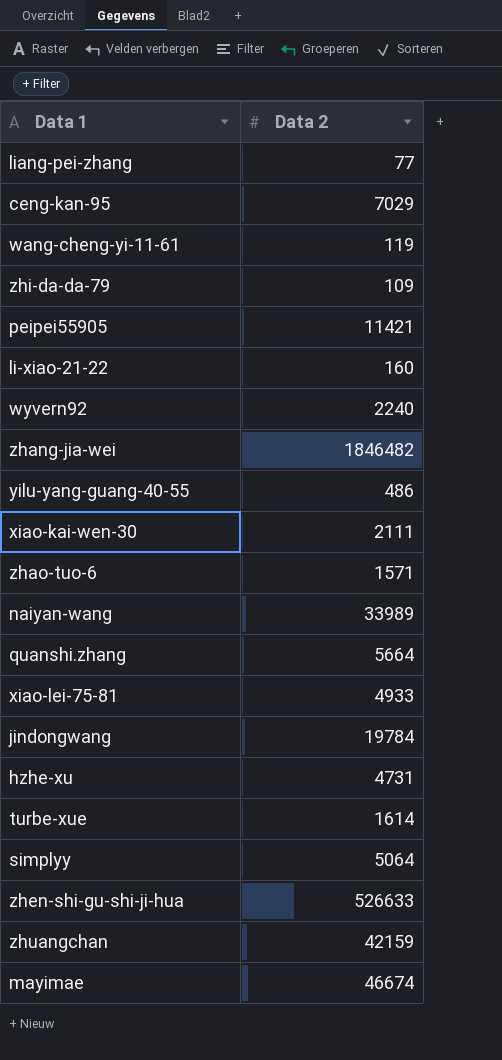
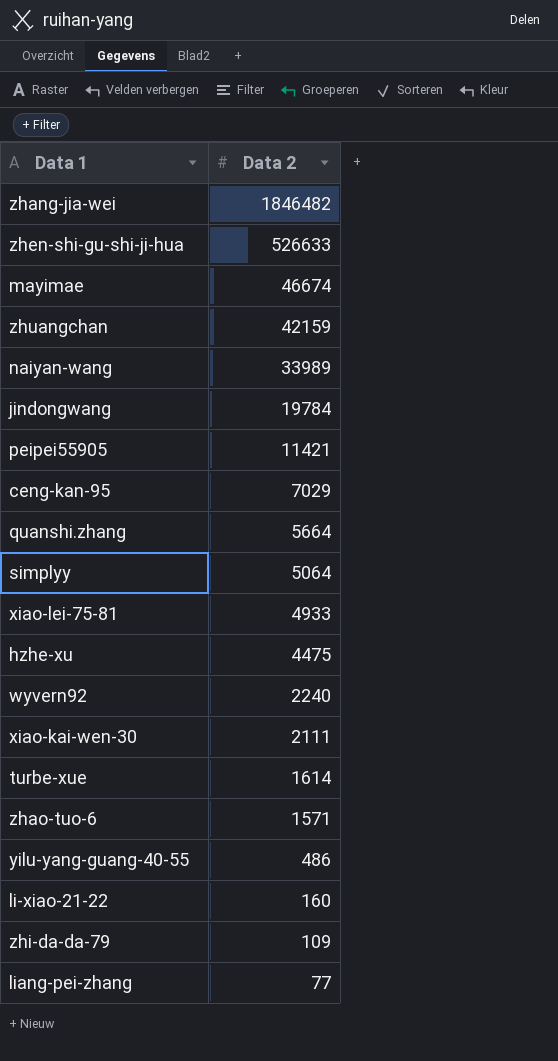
row order: none -> Data 2 descending
row wang-cheng-yi-11-61: 119 -> none
hzhe-xu | Data 2: 4731 -> 4475

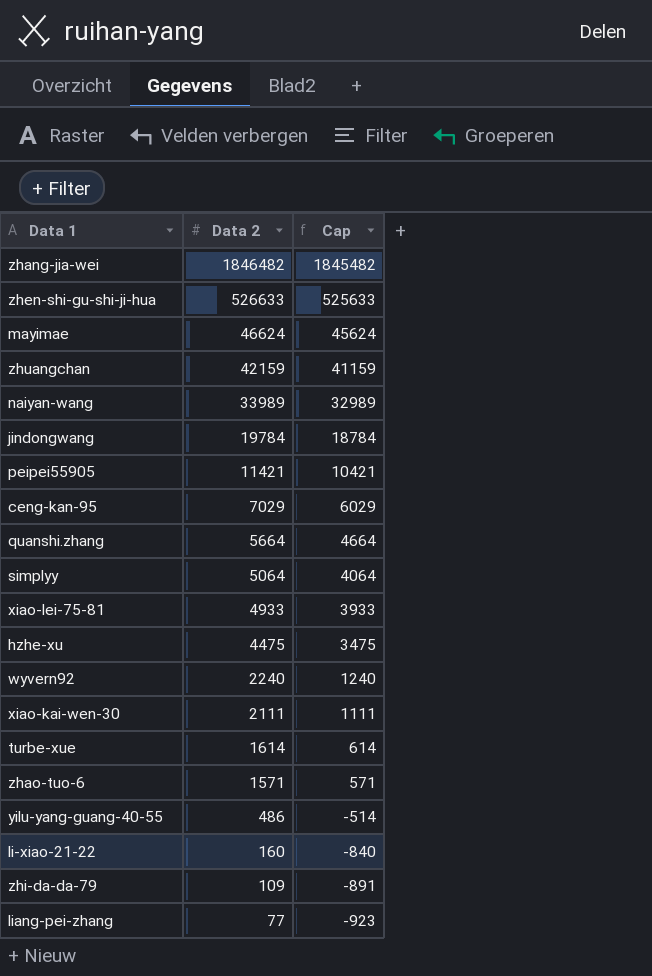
column Cap | formula: none -> [Data 2] - 1000
mayimae | Data 2: 46674 -> 46624

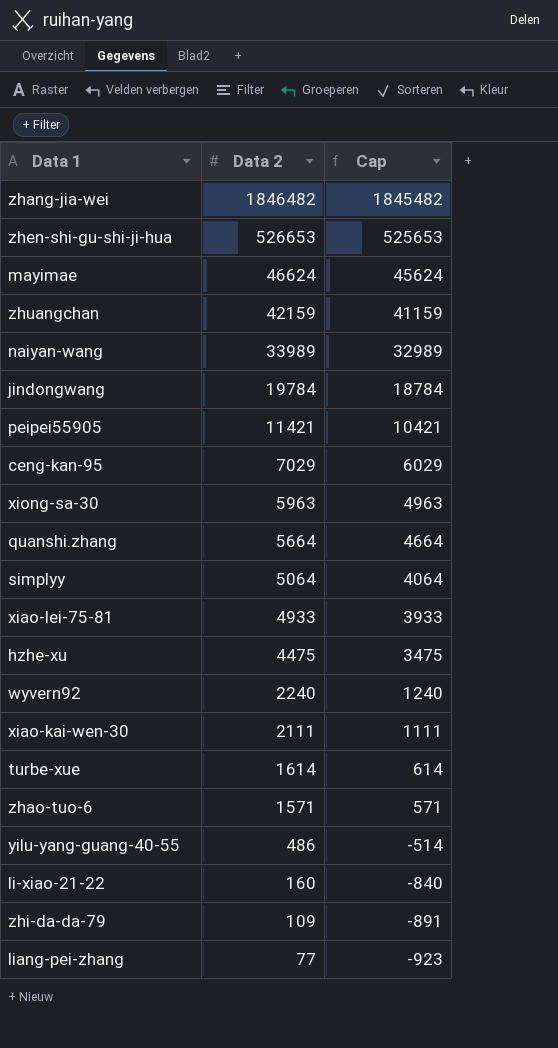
zhen-shi-gu-shi-ji-hua | Data 2: 526633 -> 526653
zhen-shi-gu-shi-ji-hua | Cap: 525633 -> 525653
row xiong-sa-30: none -> 5963 | 4963

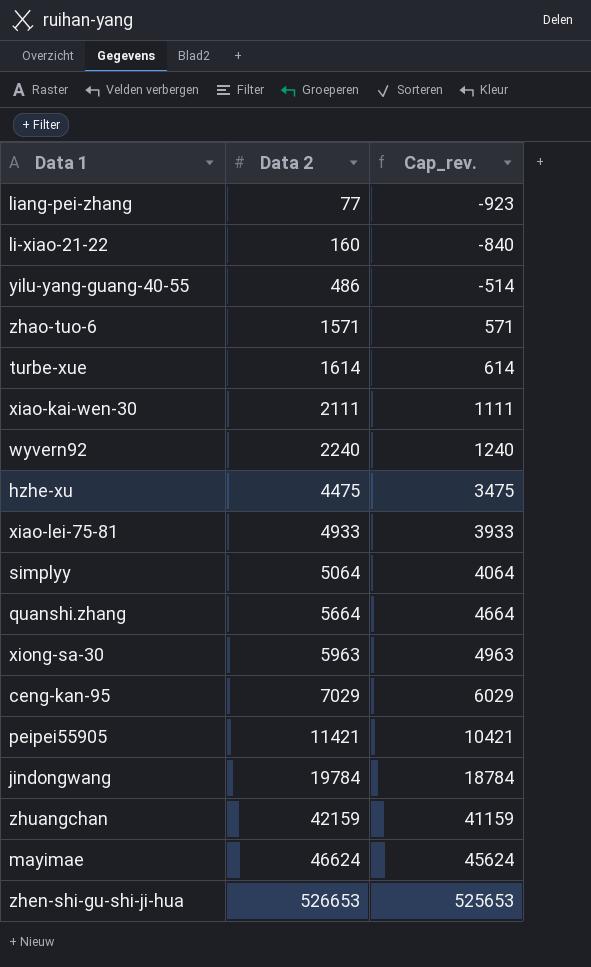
row order: Data 2 descending -> Data 2 ascending
column name: Cap -> Cap_rev.
row zhang-jia-wei: 1846482 | 1845482 -> none
row naiyan-wang: 33989 | 32989 -> none
row zhi-da-da-79: 109 | -891 -> none

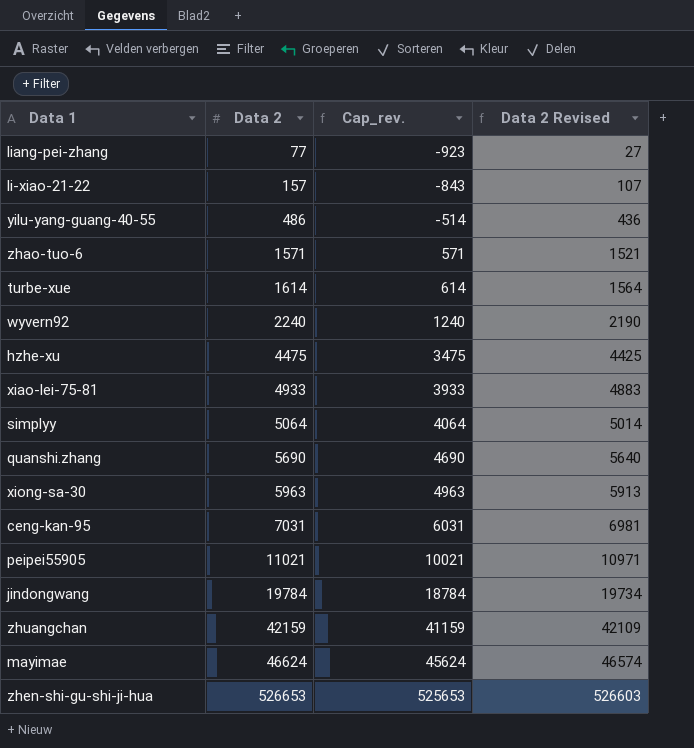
column Data 2 Revised | formula: none -> [Data 2] - 50
row xiao-kai-wen-30: 2111 | 1111 -> none
li-xiao-21-22 | Data 2: 160 -> 157
li-xiao-21-22 | Cap_rev.: -840 -> -843
quanshi.zhang | Data 2: 5664 -> 5690
quanshi.zhang | Cap_rev.: 4664 -> 4690
ceng-kan-95 | Data 2: 7029 -> 7031
ceng-kan-95 | Cap_rev.: 6029 -> 6031
peipei55905 | Data 2: 11421 -> 11021
peipei55905 | Cap_rev.: 10421 -> 10021

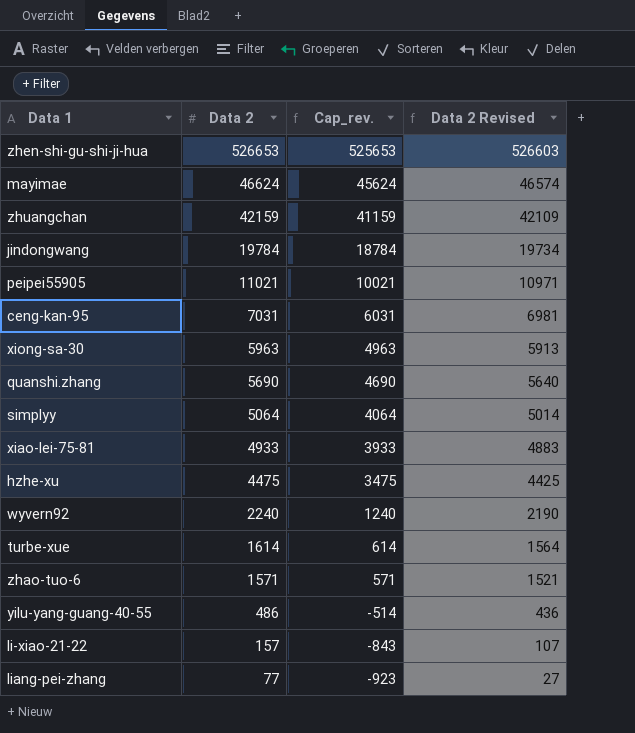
row order: Data 2 ascending -> Data 2 descending

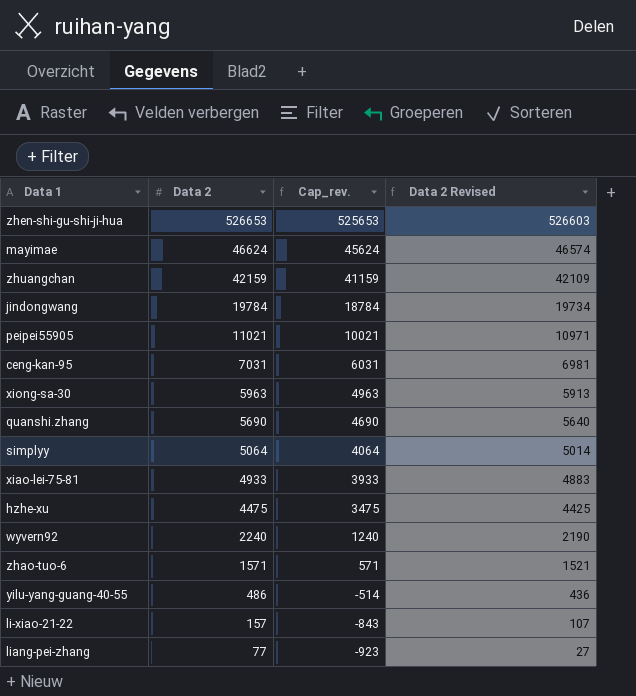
row turbe-xue: 1614 | 614 | 1564 -> none

